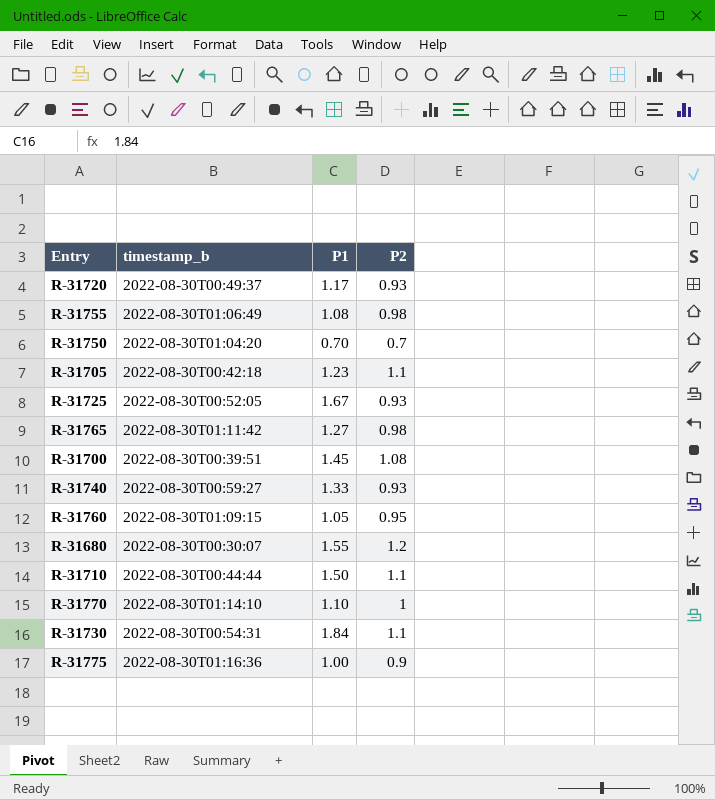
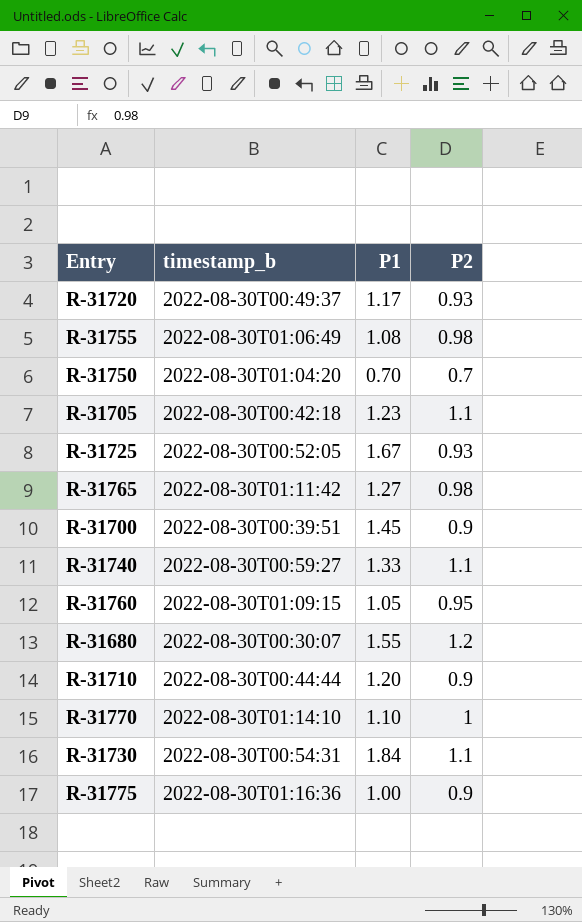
R-31700 | P2: 1.08 -> 0.9
R-31740 | P2: 0.93 -> 1.1
R-31710 | P1: 1.50 -> 1.20
R-31710 | P2: 1.1 -> 0.9

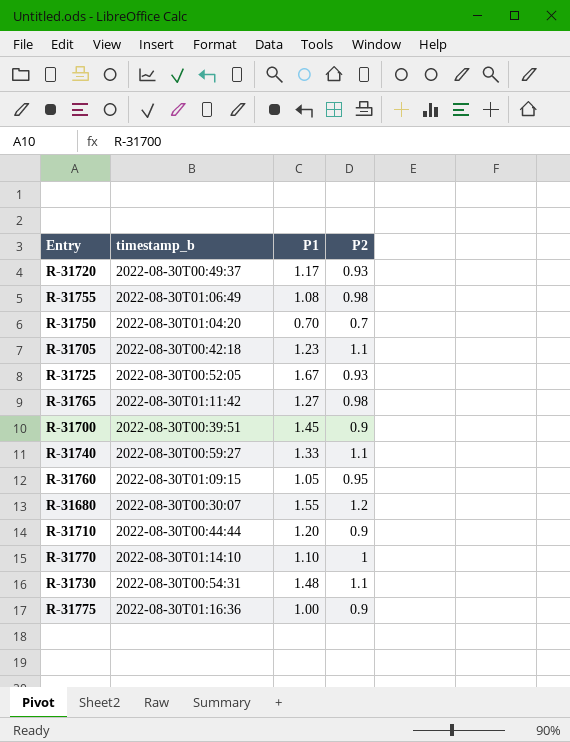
R-31730 | P1: 1.84 -> 1.48

